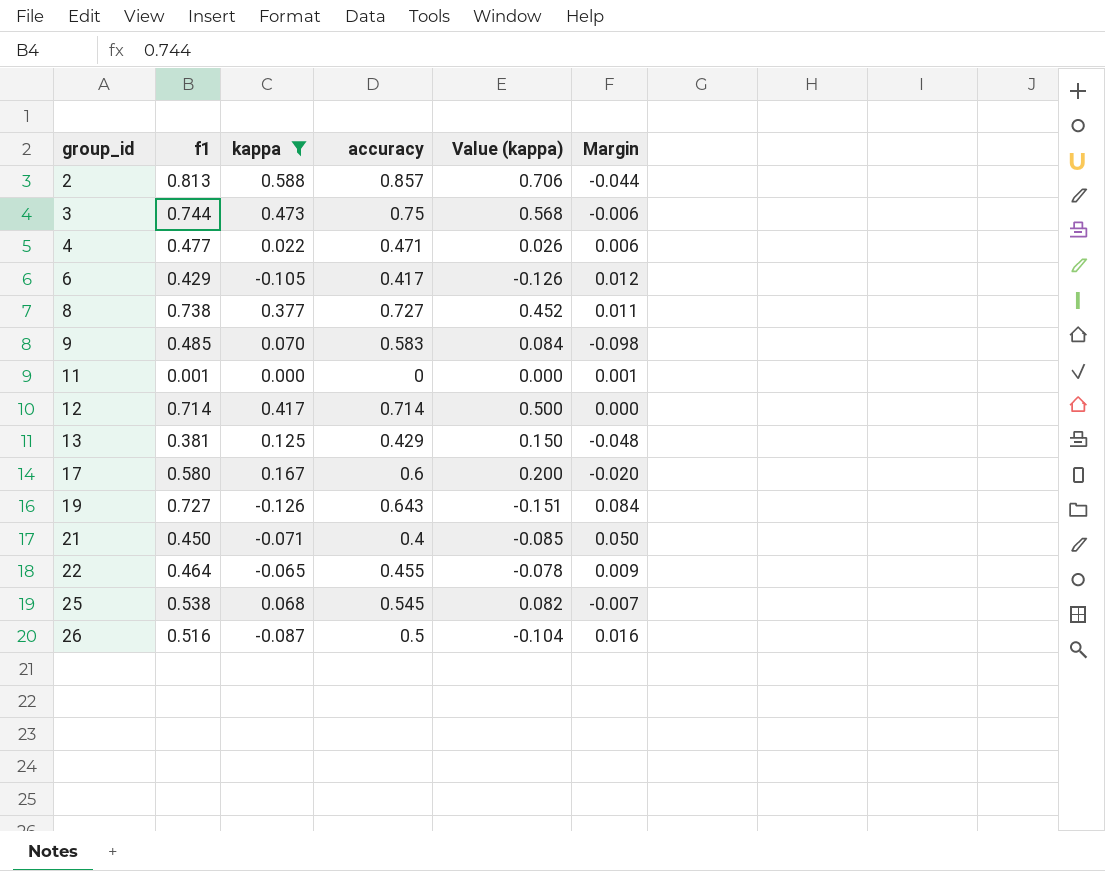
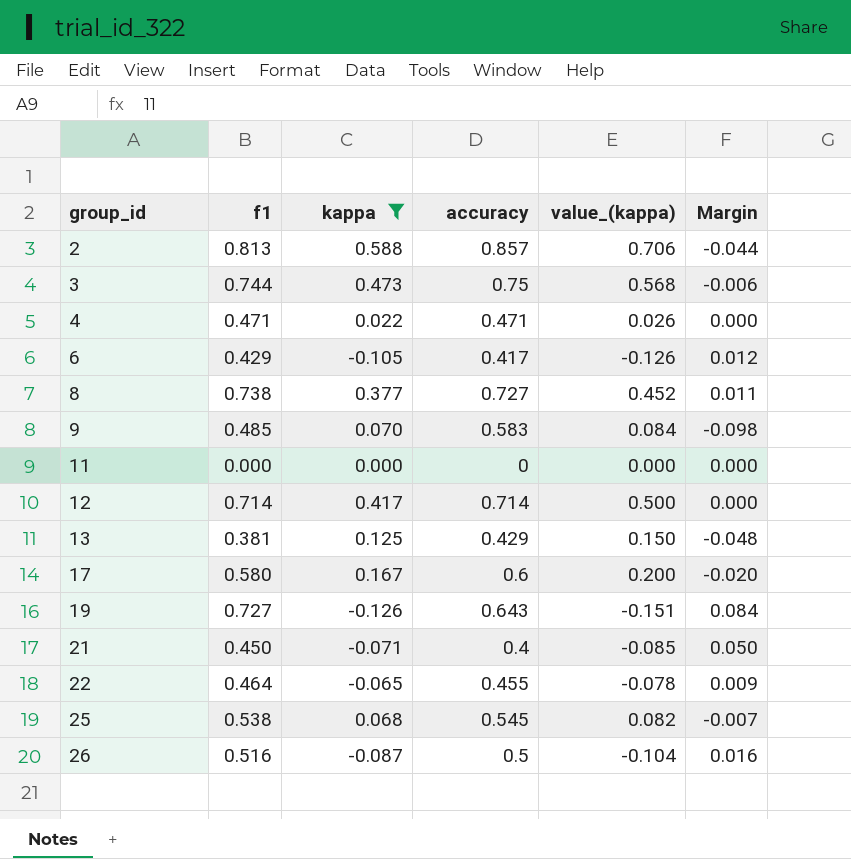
column name: Value (kappa) -> value_(kappa)
4 | f1: 0.477 -> 0.471
4 | Margin: 0.006 -> 0.000
11 | f1: 0.001 -> 0.000
11 | Margin: 0.001 -> 0.000

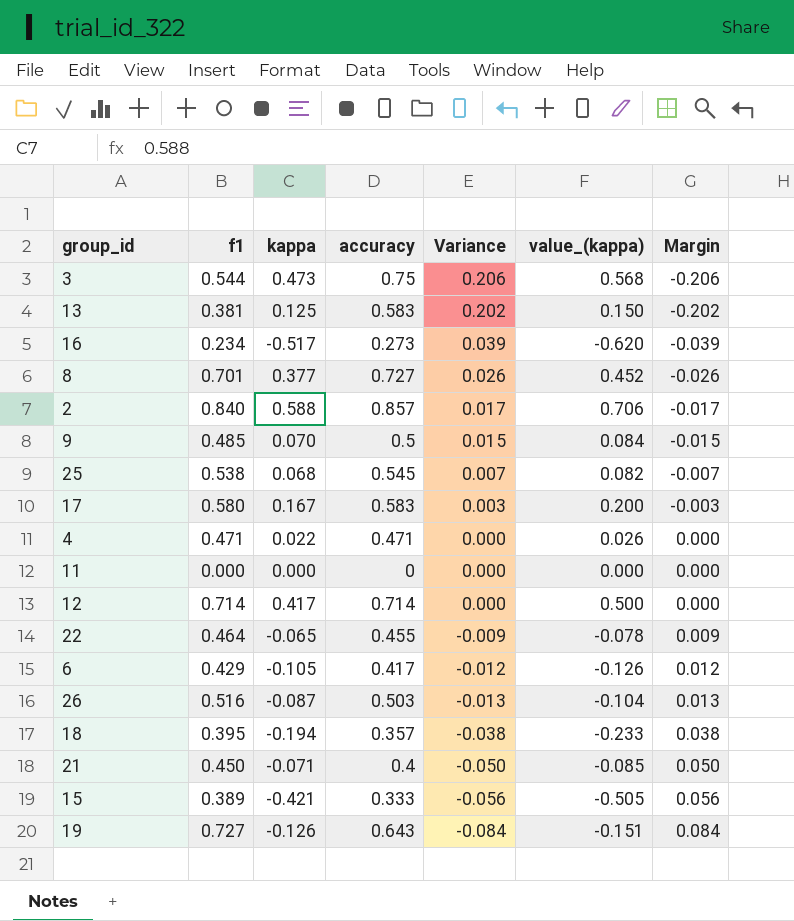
filter: kappa >= -0.126 -> none
row order: group_id ascending -> Variance descending
column Variance | formula: none -> [accuracy] - [f1]
3 | f1: 0.744 -> 0.544
3 | Margin: -0.006 -> -0.206
13 | accuracy: 0.429 -> 0.583
13 | Margin: -0.048 -> -0.202
8 | f1: 0.738 -> 0.701
8 | Margin: 0.011 -> -0.026
2 | f1: 0.813 -> 0.840
2 | Margin: -0.044 -> -0.017
9 | accuracy: 0.583 -> 0.5
9 | Margin: -0.098 -> -0.015
17 | accuracy: 0.6 -> 0.583
17 | Margin: -0.020 -> -0.003
26 | accuracy: 0.5 -> 0.503
26 | Margin: 0.016 -> 0.013

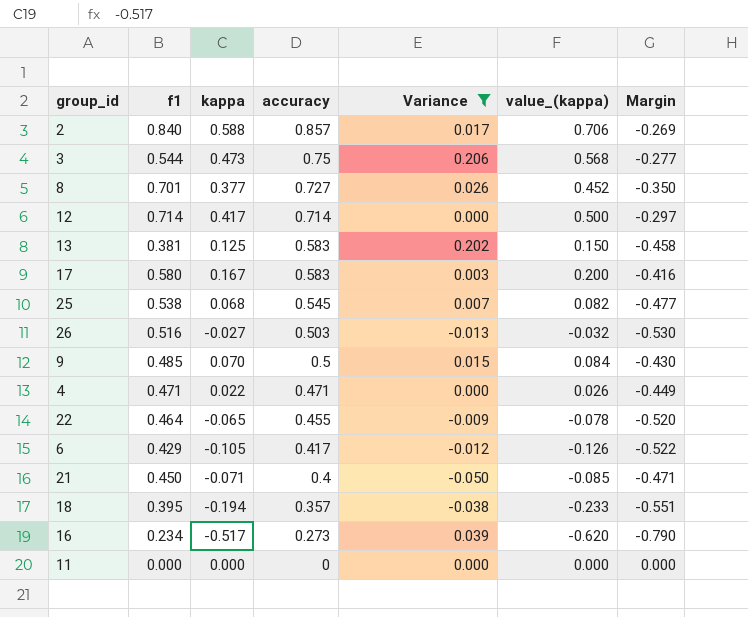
filter: none -> Variance >= -0.050
row order: Variance descending -> accuracy descending
column Margin | formula: [f1] - [accuracy] -> [kappa] - [accuracy]
26 | kappa: -0.087 -> -0.027
26 | value_(kappa): -0.104 -> -0.032

